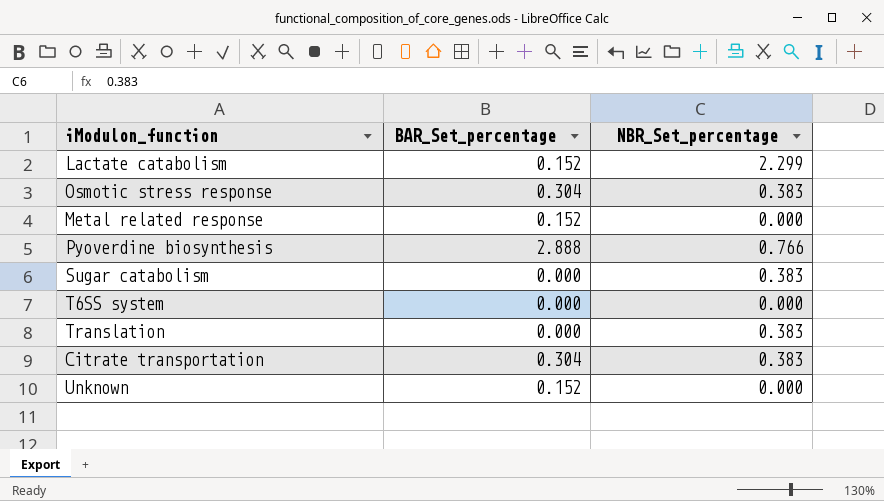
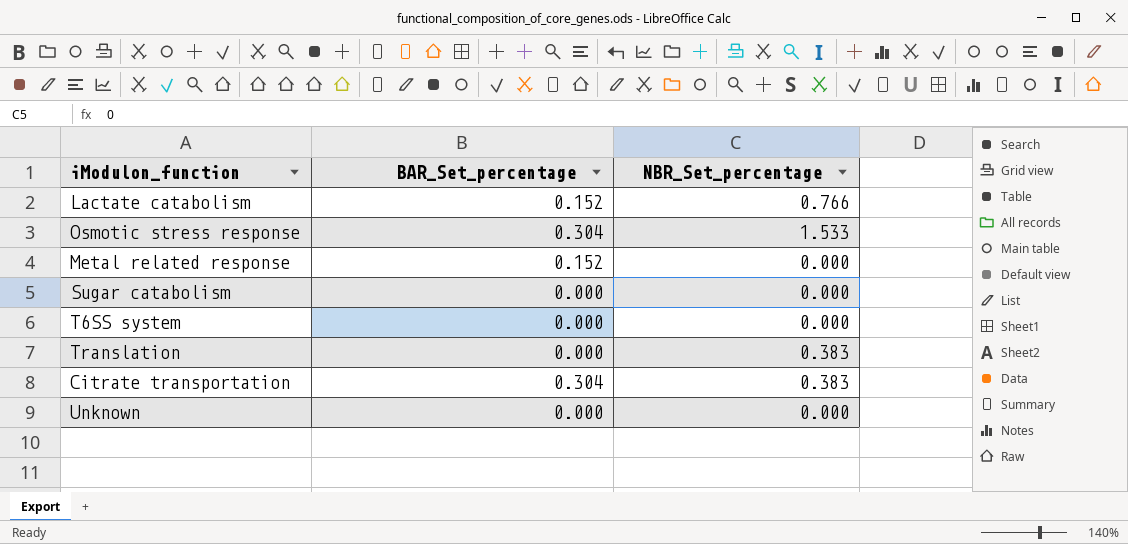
row Pyoverdine biosynthesis: 2.888 | 0.766 -> none
Lactate catabolism | NBR_Set_percentage: 2.299 -> 0.766
Osmotic stress response | NBR_Set_percentage: 0.383 -> 1.533
Sugar catabolism | NBR_Set_percentage: 0.383 -> 0.000
Unknown | BAR_Set_percentage: 0.152 -> 0.000

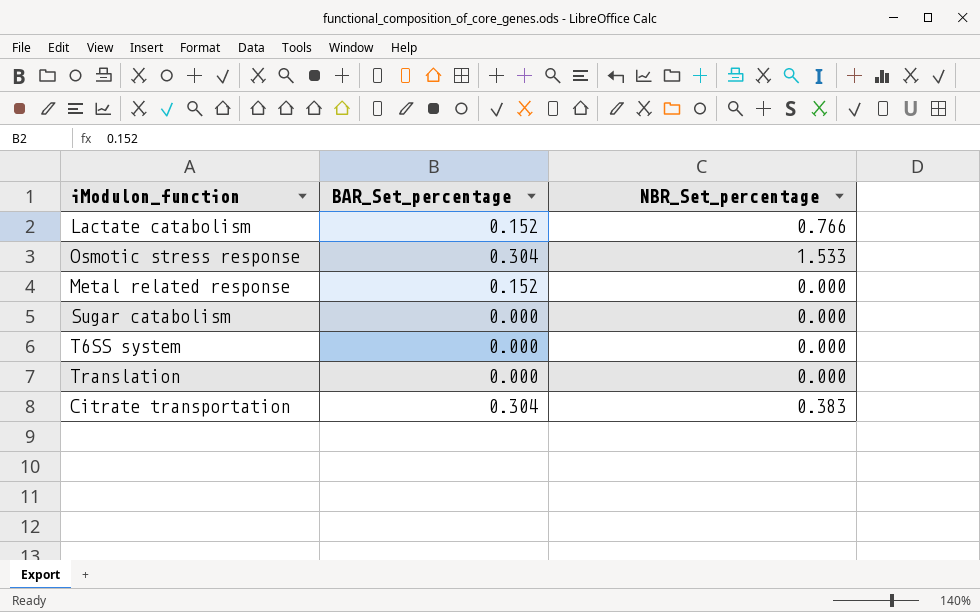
row Unknown: 0.000 | 0.000 -> none
Translation | NBR_Set_percentage: 0.383 -> 0.000

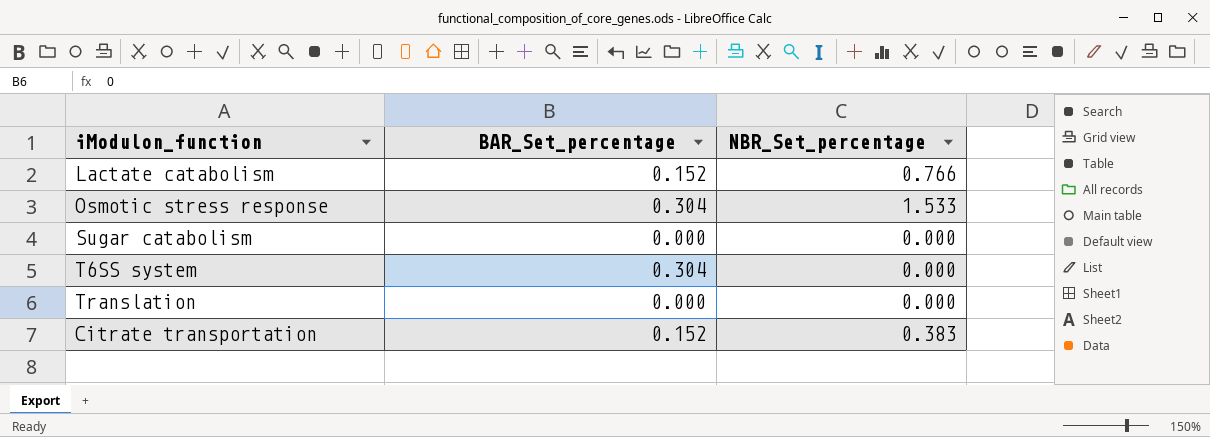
row Metal related response: 0.152 | 0.000 -> none
T6SS system | BAR_Set_percentage: 0.000 -> 0.304
Citrate transportation | BAR_Set_percentage: 0.304 -> 0.152

